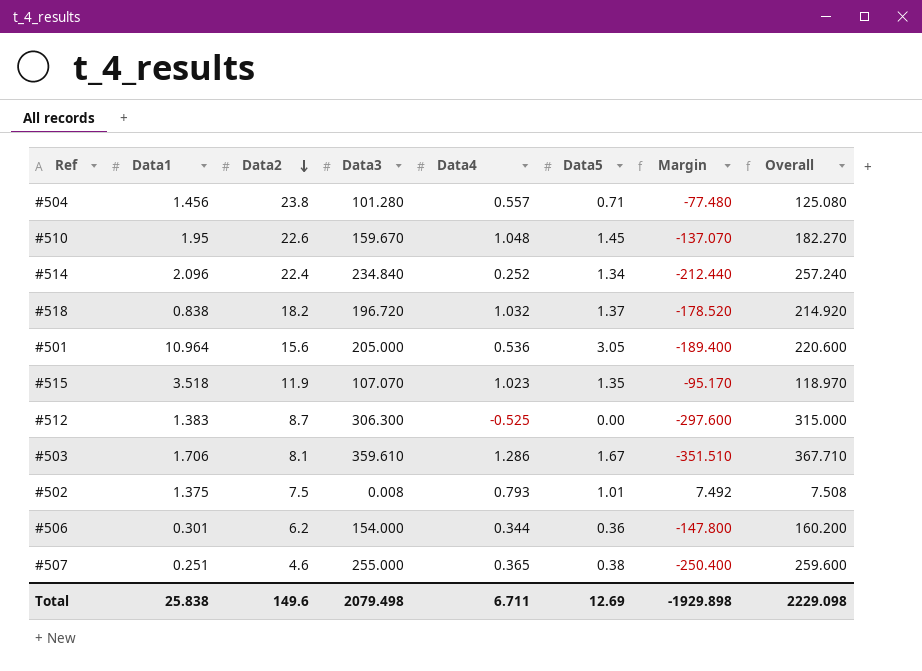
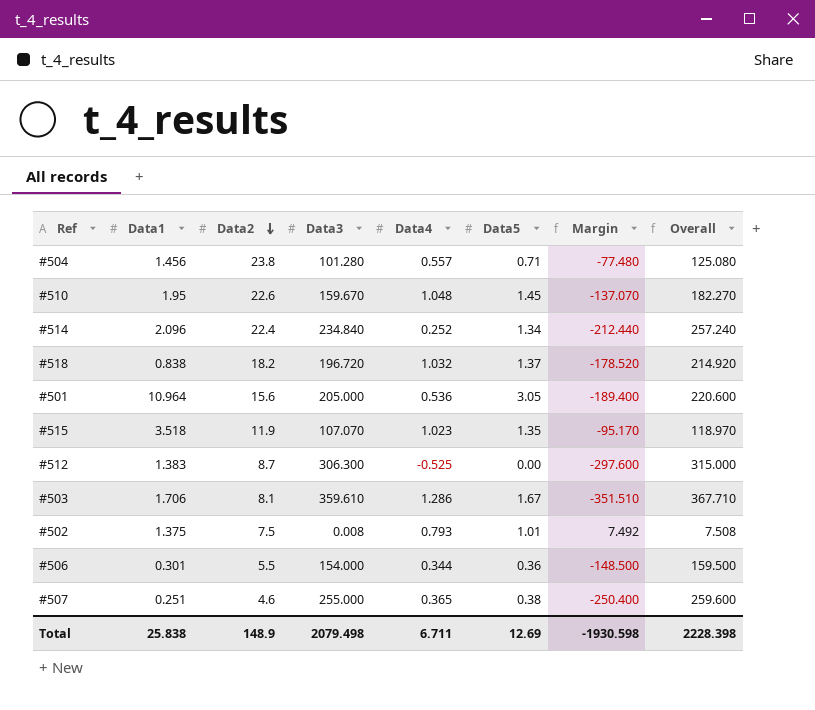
#506 | Data2: 6.2 -> 5.5
#506 | Margin: -147.800 -> -148.500
#506 | Overall: 160.200 -> 159.500
Total | Data2: 149.6 -> 148.9
Total | Margin: -1929.898 -> -1930.598
Total | Overall: 2229.098 -> 2228.398

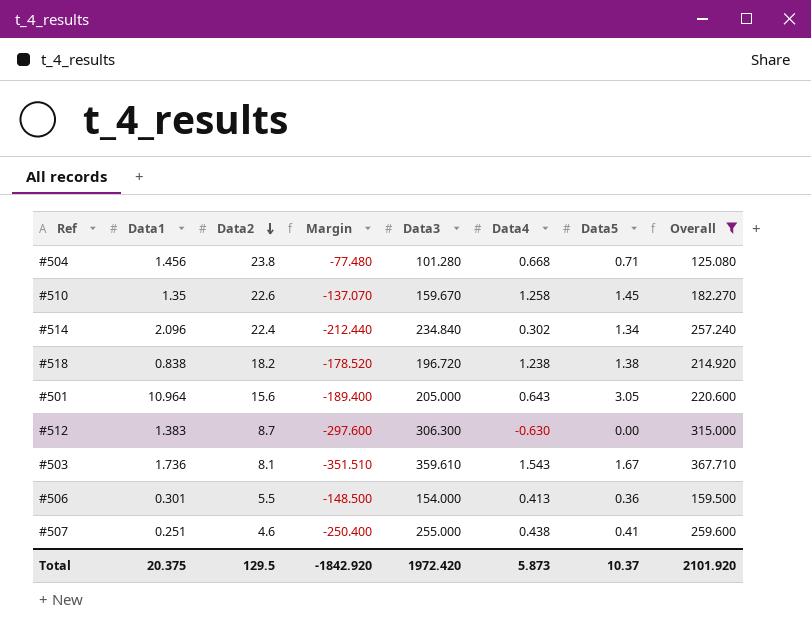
filter: none -> Overall >= 125.080
column Margin | position: 7 -> 4
#504 | Data4: 0.557 -> 0.668
#510 | Data1: 1.95 -> 1.35
#510 | Data4: 1.048 -> 1.258
#514 | Data4: 0.252 -> 0.302
#518 | Data4: 1.032 -> 1.238
#518 | Data5: 1.37 -> 1.38
#501 | Data4: 0.536 -> 0.643
#512 | Data4: -0.525 -> -0.630
#503 | Data1: 1.706 -> 1.736
#503 | Data4: 1.286 -> 1.543
#506 | Data4: 0.344 -> 0.413
#507 | Data4: 0.365 -> 0.438
#507 | Data5: 0.38 -> 0.41
Total | Data1: 25.838 -> 20.375
Total | Data2: 148.9 -> 129.5
Total | Margin: -1930.598 -> -1842.920
Total | Data3: 2079.498 -> 1972.420
Total | Data4: 6.711 -> 5.873
Total | Data5: 12.69 -> 10.37
Total | Overall: 2228.398 -> 2101.920

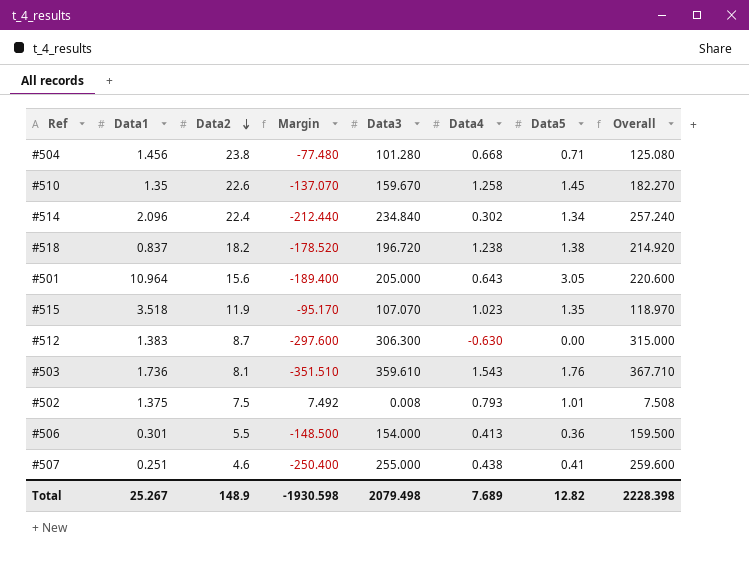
filter: Overall >= 125.080 -> none
#518 | Data1: 0.838 -> 0.837
#503 | Data5: 1.67 -> 1.76
Total | Data1: 20.375 -> 25.267
Total | Data2: 129.5 -> 148.9
Total | Margin: -1842.920 -> -1930.598
Total | Data3: 1972.420 -> 2079.498
Total | Data4: 5.873 -> 7.689
Total | Data5: 10.37 -> 12.82
Total | Overall: 2101.920 -> 2228.398

